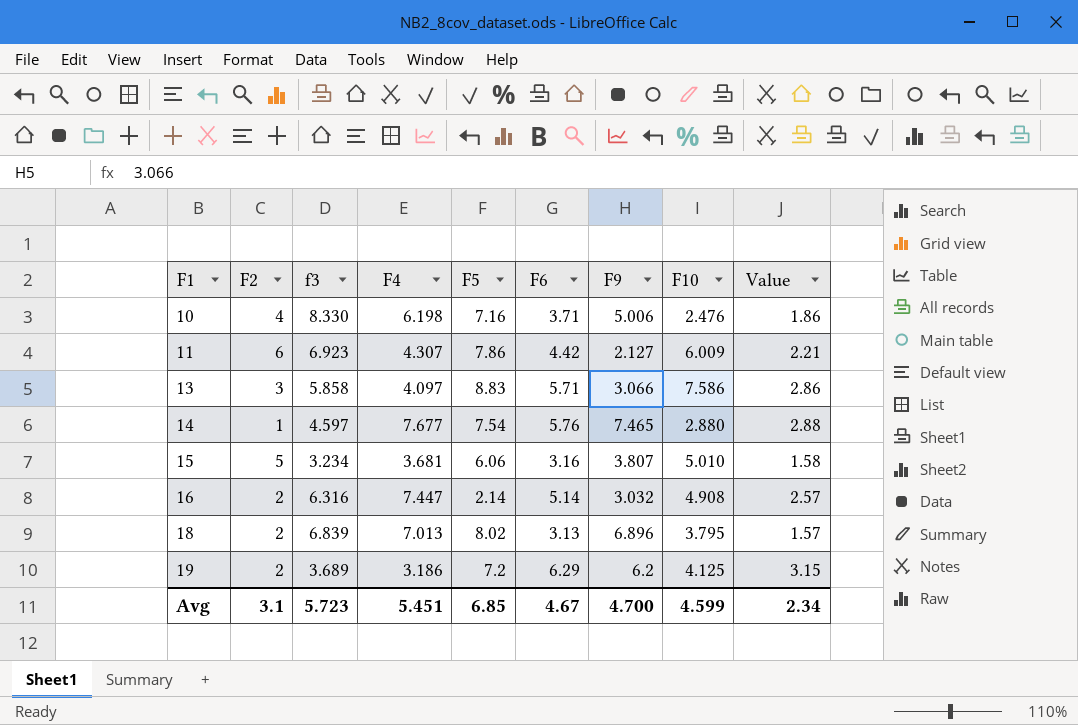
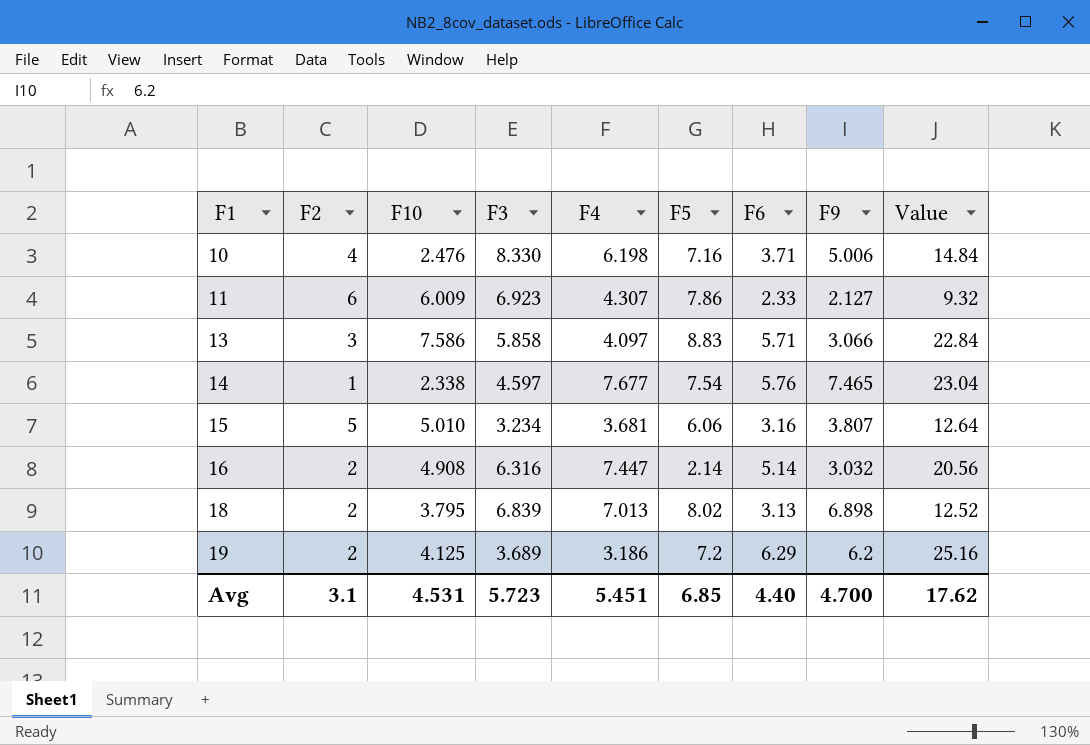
column F10 | position: 8 -> 3
column name: f3 -> F3
column Value | formula: [F6] * 0.5 -> [F6] * 4
11 | F6: 4.42 -> 2.33
14 | F10: 2.880 -> 2.338
18 | F9: 6.896 -> 6.898
Avg | F10: 4.599 -> 4.531
Avg | F6: 4.67 -> 4.40
Avg | Value: 2.34 -> 17.62

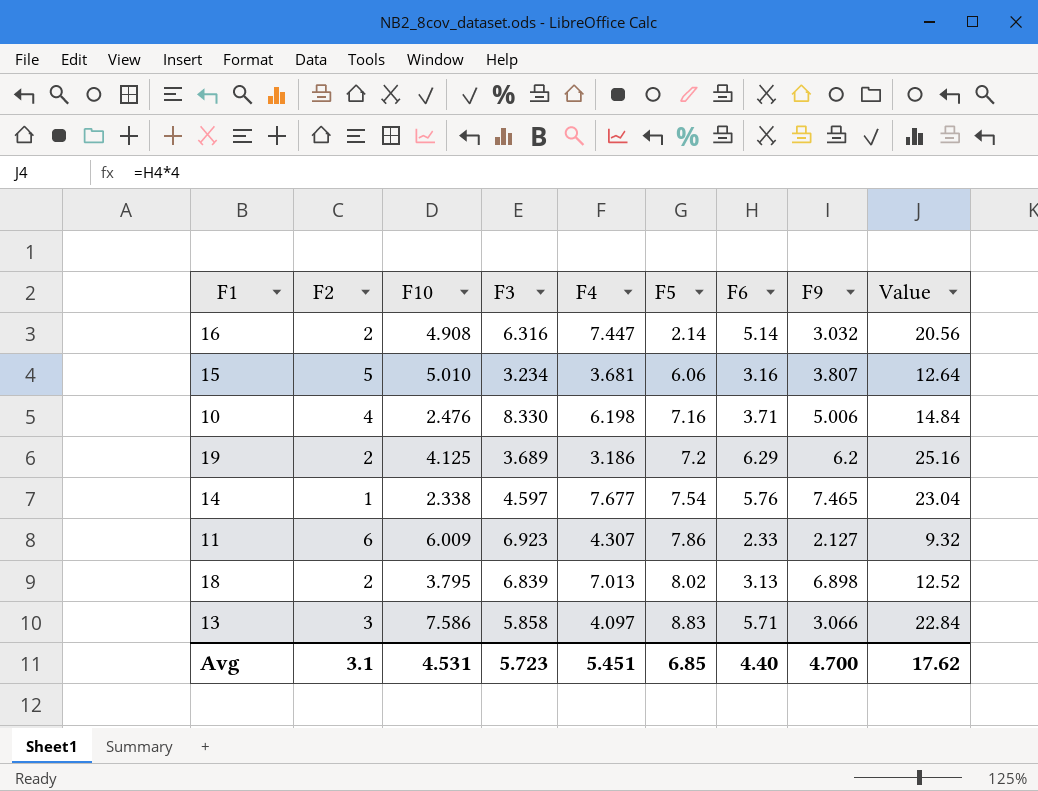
row order: F1 ascending -> F5 ascending

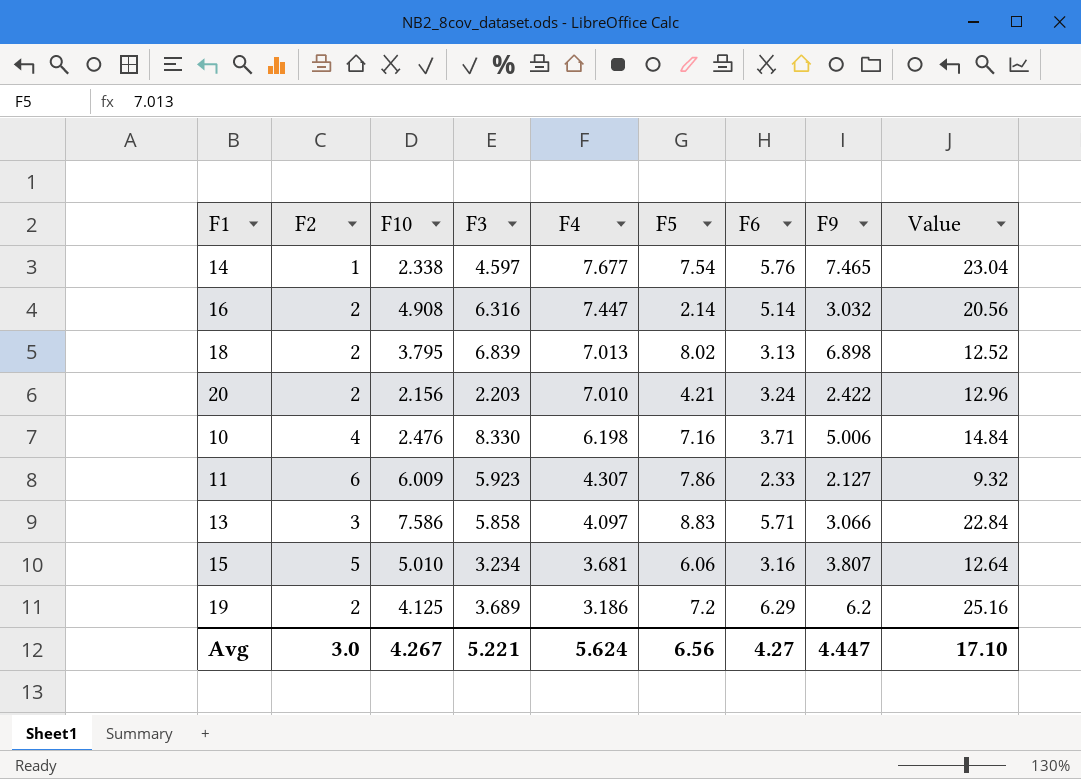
row order: F5 ascending -> F4 descending
row 20: none -> 2 | 2.156 | 2.203 | 7.010 | 4.21 | 3.24 | 2.422 | 12.96
11 | F3: 6.923 -> 5.923
Avg | F2: 3.1 -> 3.0
Avg | F10: 4.531 -> 4.267
Avg | F3: 5.723 -> 5.221
Avg | F4: 5.451 -> 5.624
Avg | F5: 6.85 -> 6.56
Avg | F6: 4.40 -> 4.27
Avg | F9: 4.700 -> 4.447
Avg | Value: 17.62 -> 17.10

